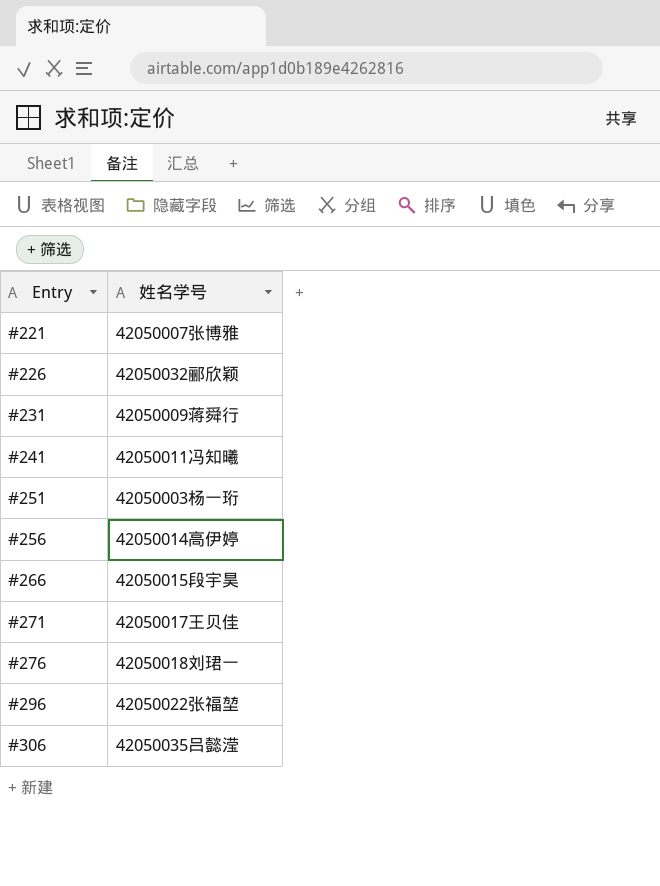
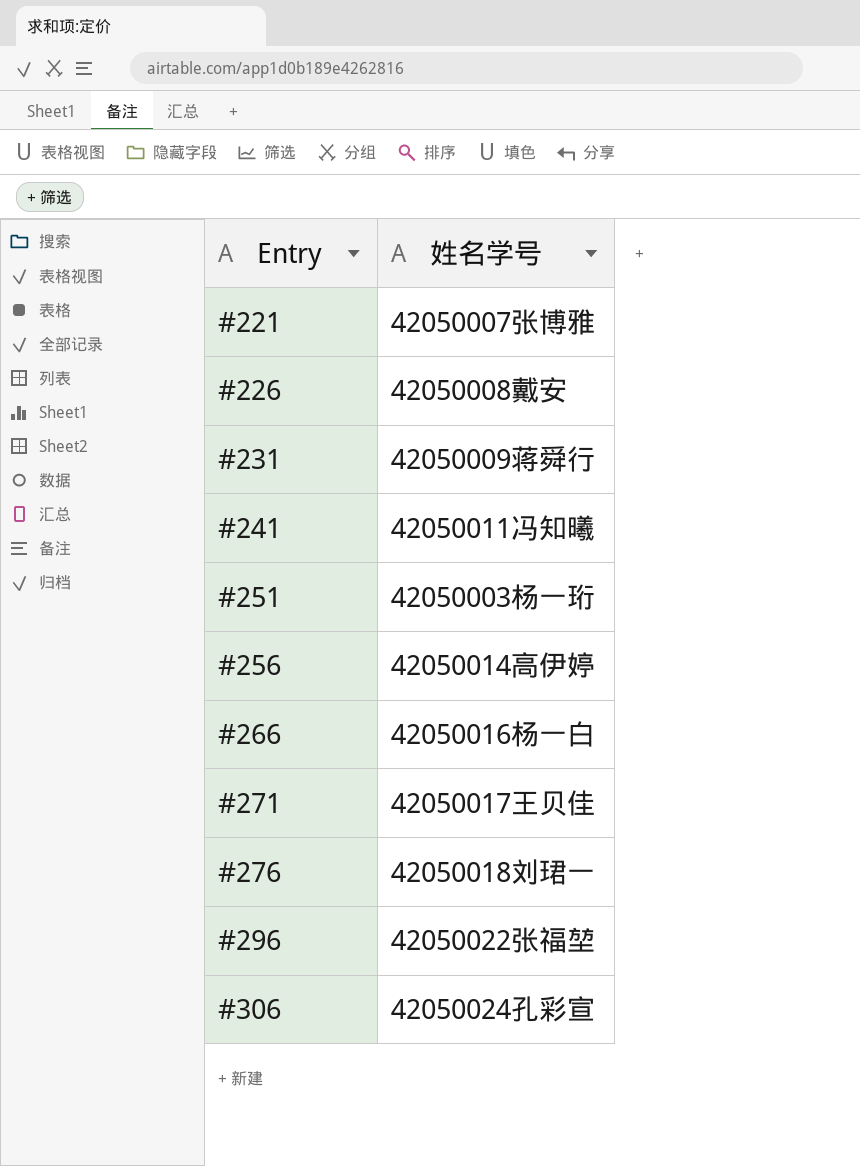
#226 | 姓名学号: 42050032郦欣颖 -> 42050008戴安
#266 | 姓名学号: 42050015段宇昊 -> 42050016杨一白
#306 | 姓名学号: 42050035吕懿滢 -> 42050024孔彩宣

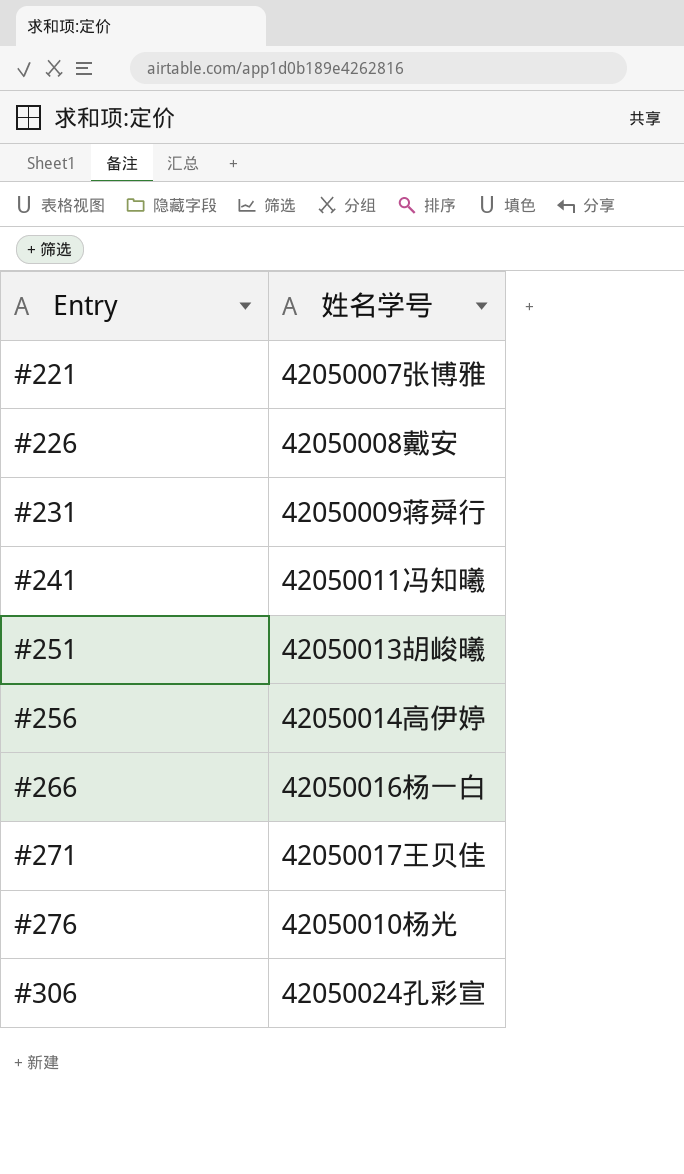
row #296: 42050022张福堃 -> none
#251 | 姓名学号: 42050003杨一珩 -> 42050013胡峻曦
#276 | 姓名学号: 42050018刘珺一 -> 42050010杨光

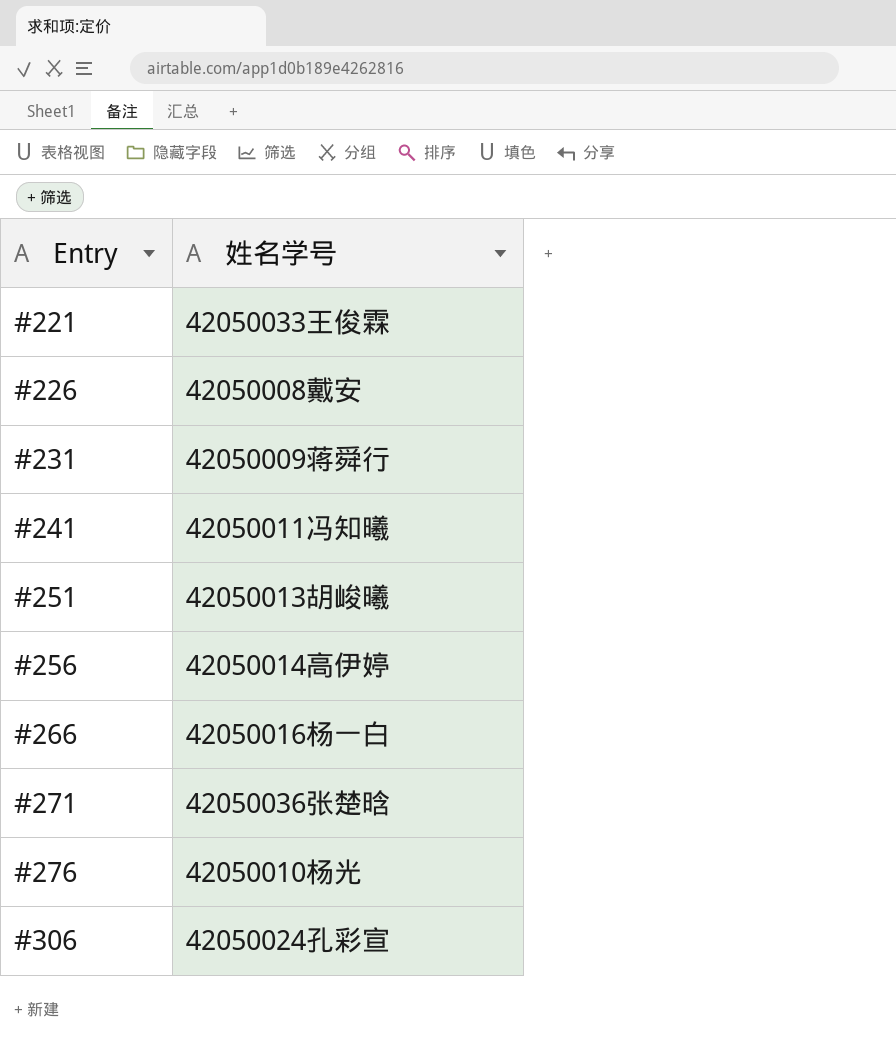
#221 | 姓名学号: 42050007张博雅 -> 42050033王俊霖
#271 | 姓名学号: 42050017王贝佳 -> 42050036张楚晗

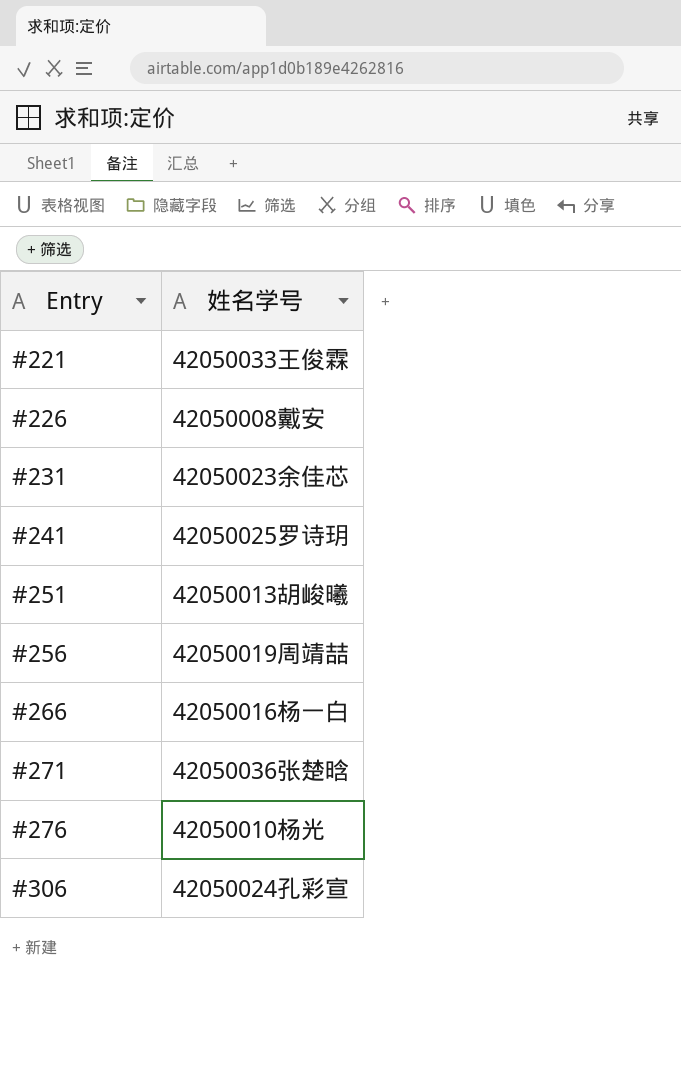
#231 | 姓名学号: 42050009蒋舜行 -> 42050023余佳芯
#241 | 姓名学号: 42050011冯知曦 -> 42050025罗诗玥
#256 | 姓名学号: 42050014高伊婷 -> 42050019周靖喆

